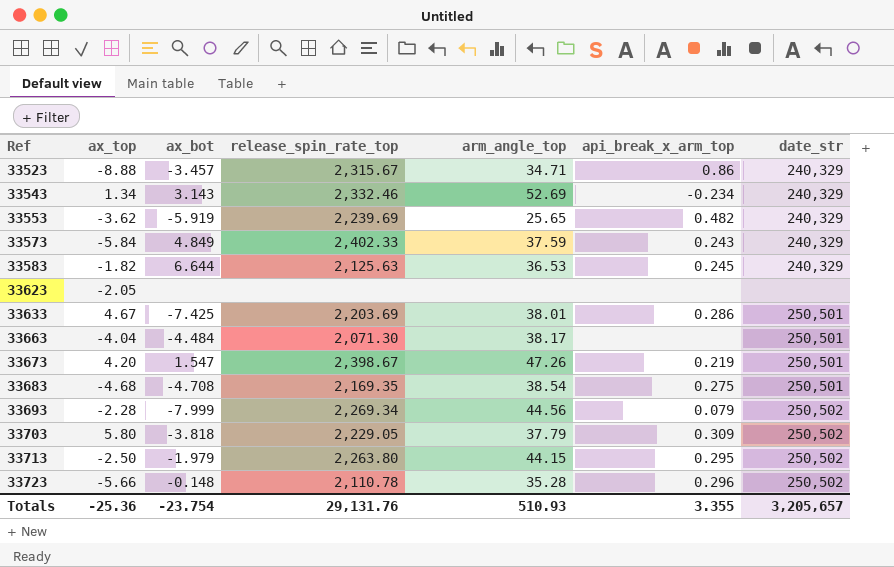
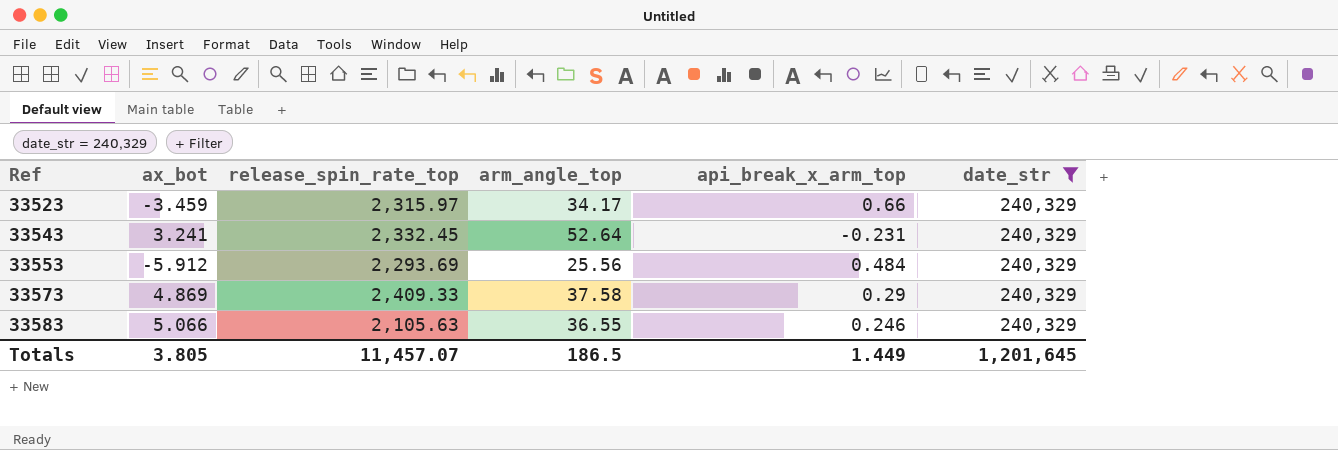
filter: none -> date_str = 240,329
column ax_top | position: 2 -> none
33523 | ax_bot: -3.457 -> -3.459
33523 | release_spin_rate_top: 2,315.67 -> 2,315.97
33523 | arm_angle_top: 34.71 -> 34.17
33523 | api_break_x_arm_top: 0.86 -> 0.66
33543 | ax_bot: 3.143 -> 3.241
33543 | release_spin_rate_top: 2,332.46 -> 2,332.45
33543 | arm_angle_top: 52.69 -> 52.64
33543 | api_break_x_arm_top: -0.234 -> -0.231
33553 | ax_bot: -5.919 -> -5.912
33553 | release_spin_rate_top: 2,239.69 -> 2,293.69
33553 | arm_angle_top: 25.65 -> 25.56
33553 | api_break_x_arm_top: 0.482 -> 0.484
33573 | ax_bot: 4.849 -> 4.869
33573 | release_spin_rate_top: 2,402.33 -> 2,409.33
33573 | arm_angle_top: 37.59 -> 37.58
33573 | api_break_x_arm_top: 0.243 -> 0.29
33583 | ax_bot: 6.644 -> 5.066
33583 | release_spin_rate_top: 2,125.63 -> 2,105.63
33583 | arm_angle_top: 36.53 -> 36.55
33583 | api_break_x_arm_top: 0.245 -> 0.246
Totals | ax_bot: -23.754 -> 3.805
Totals | release_spin_rate_top: 29,131.76 -> 11,457.07
Totals | arm_angle_top: 510.93 -> 186.5
Totals | api_break_x_arm_top: 3.355 -> 1.449
Totals | date_str: 3,205,657 -> 1,201,645

